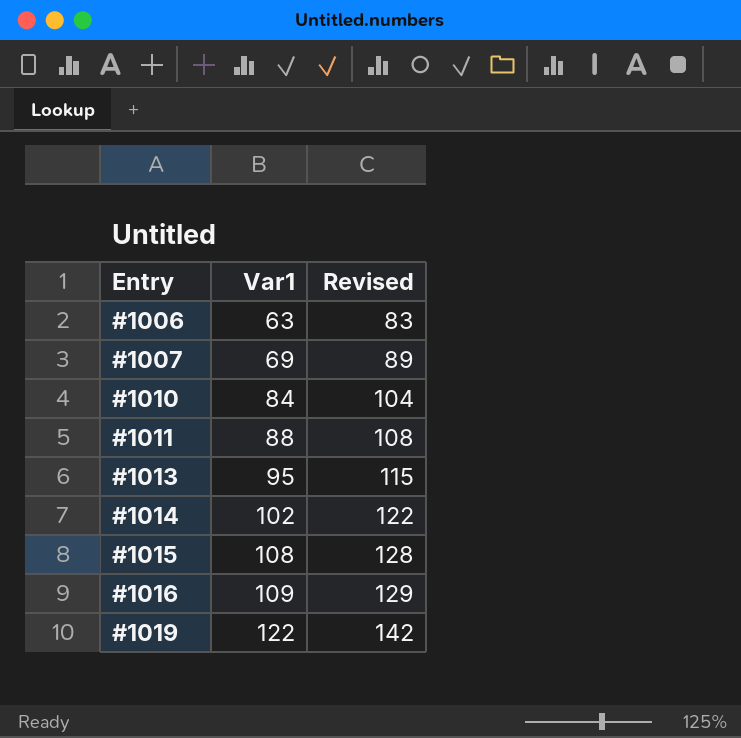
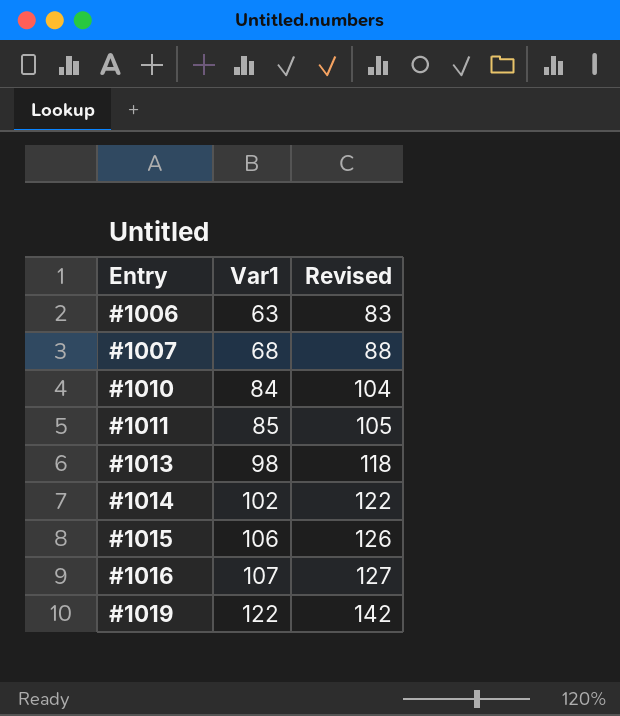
#1007 | Var1: 69 -> 68
#1007 | Revised: 89 -> 88
#1011 | Var1: 88 -> 85
#1011 | Revised: 108 -> 105
#1013 | Var1: 95 -> 98
#1013 | Revised: 115 -> 118
#1015 | Var1: 108 -> 106
#1015 | Revised: 128 -> 126
#1016 | Var1: 109 -> 107
#1016 | Revised: 129 -> 127

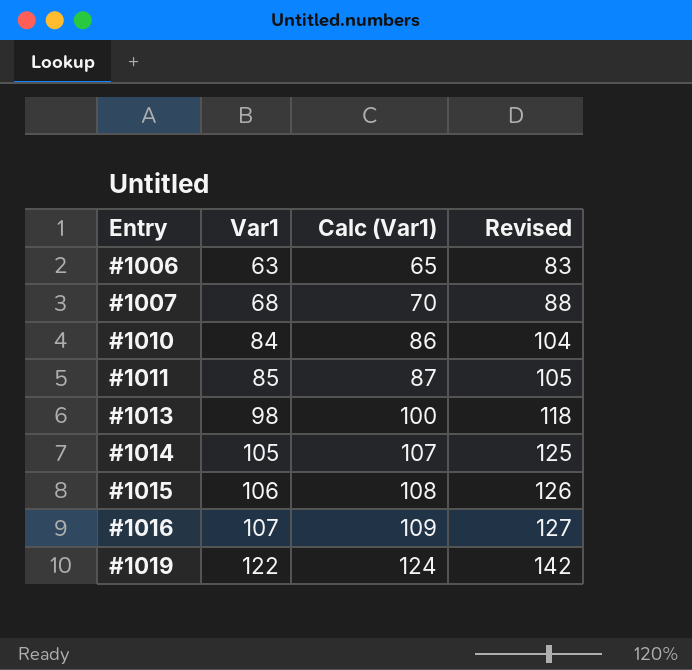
column Calc (Var1) | formula: none -> [Var1] + 2
#1014 | Var1: 102 -> 105
#1014 | Revised: 122 -> 125

